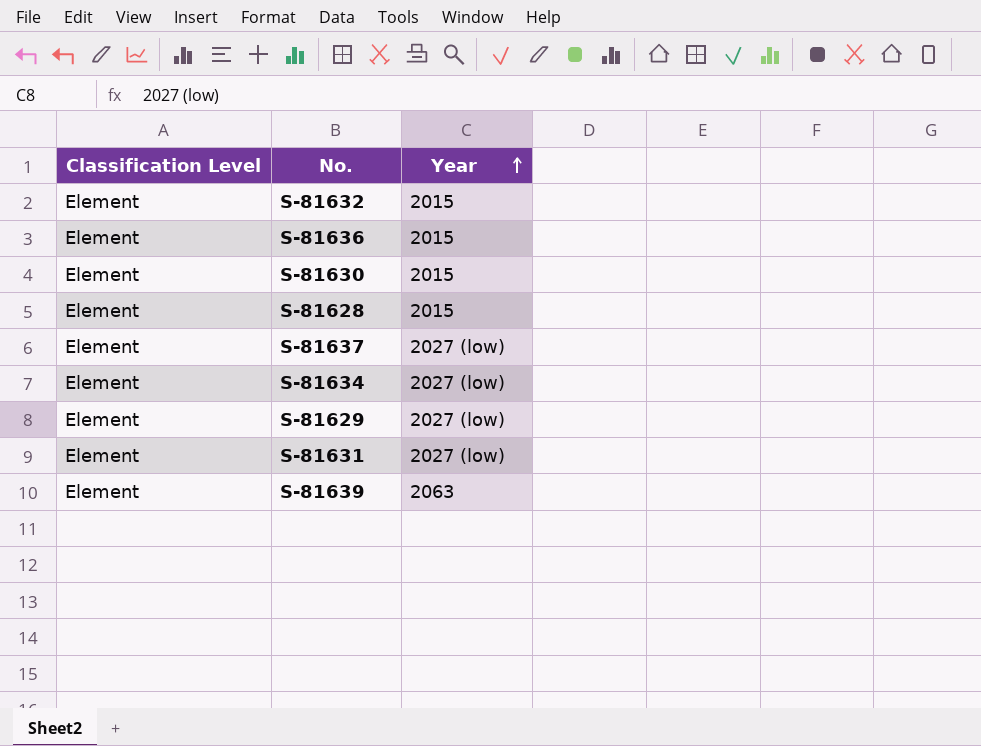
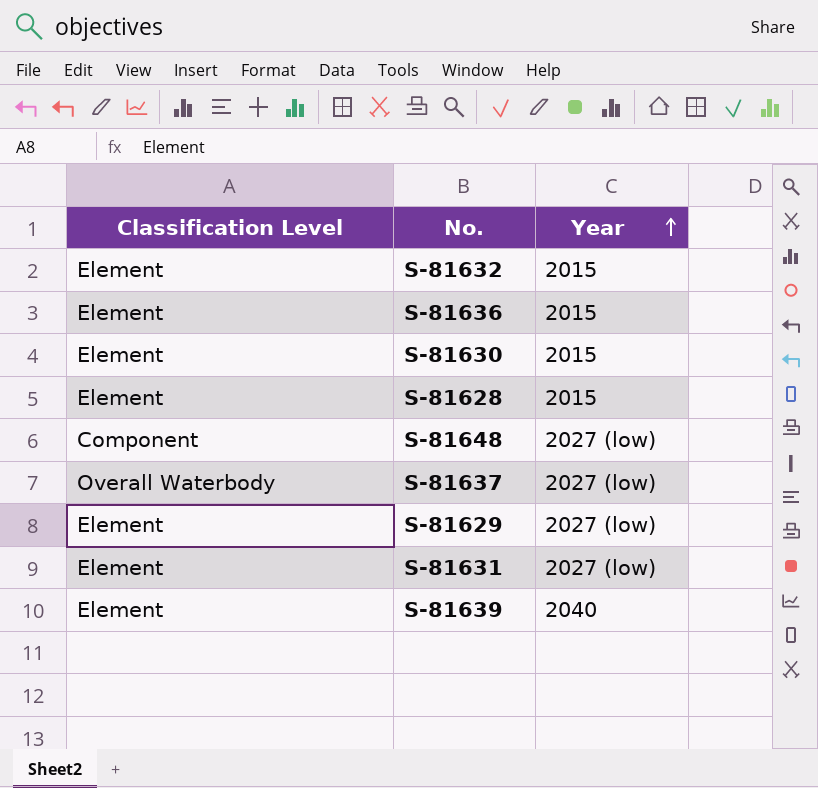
row S-81634: Element | 2027 (low) -> none
row S-81648: none -> Component | 2027 (low)
S-81637 | Classification Level: Element -> Overall Waterbody
S-81639 | Year: 2063 -> 2040

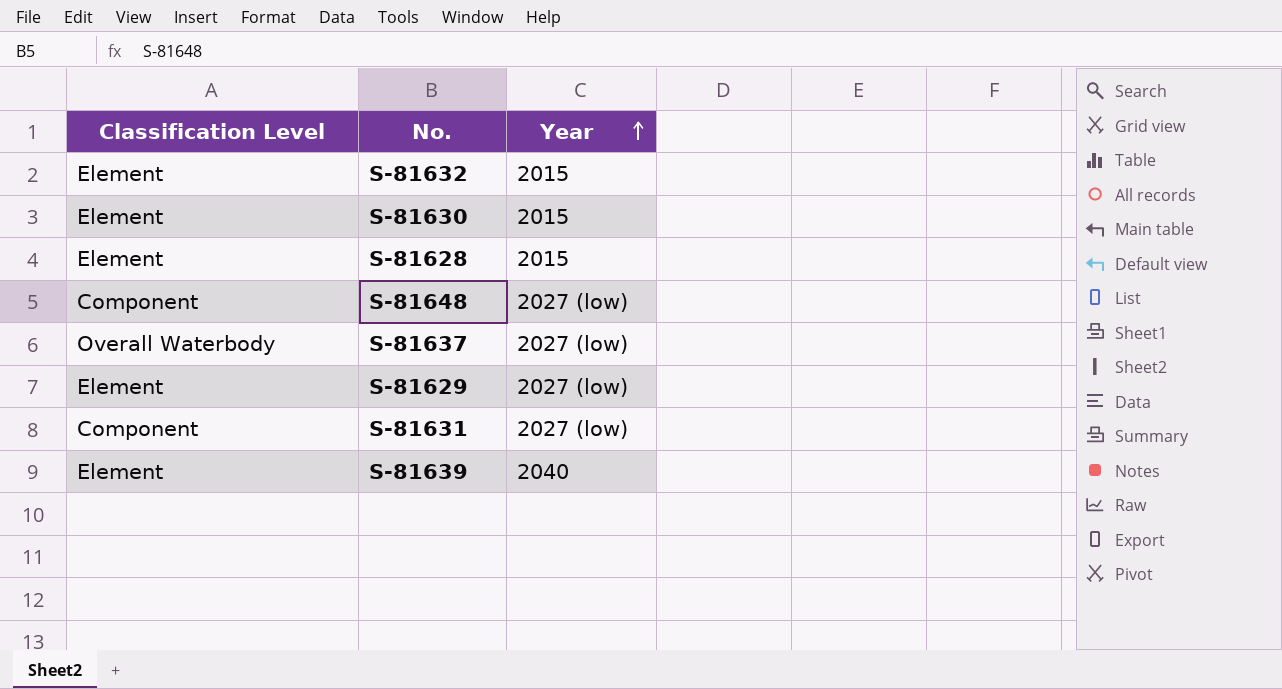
row S-81636: Element | 2015 -> none
S-81631 | Classification Level: Element -> Component

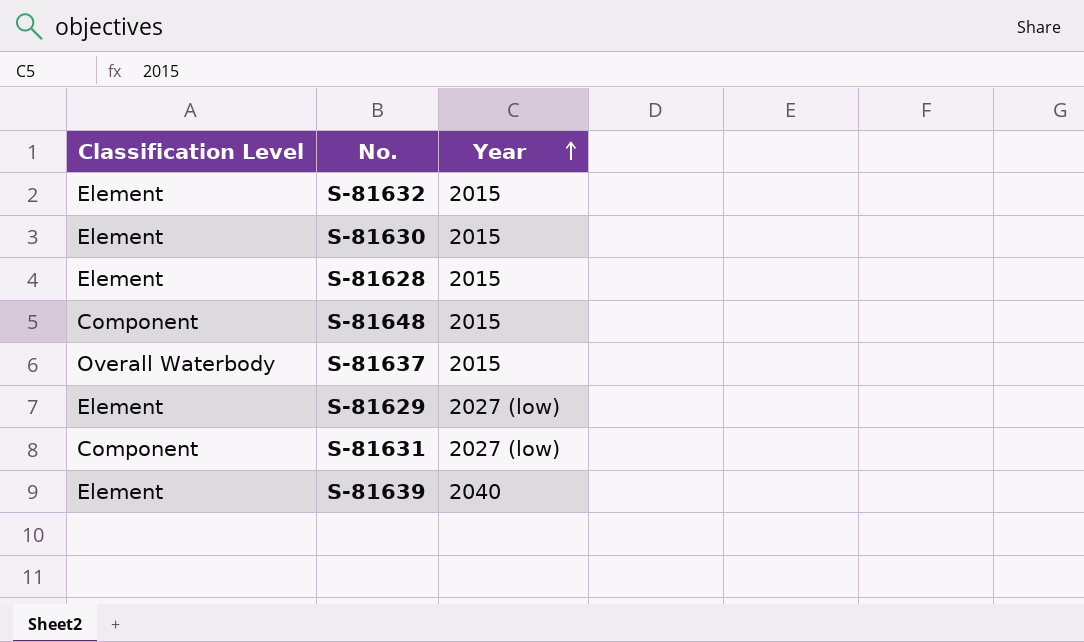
S-81648 | Year: 2027 (low) -> 2015
S-81637 | Year: 2027 (low) -> 2015

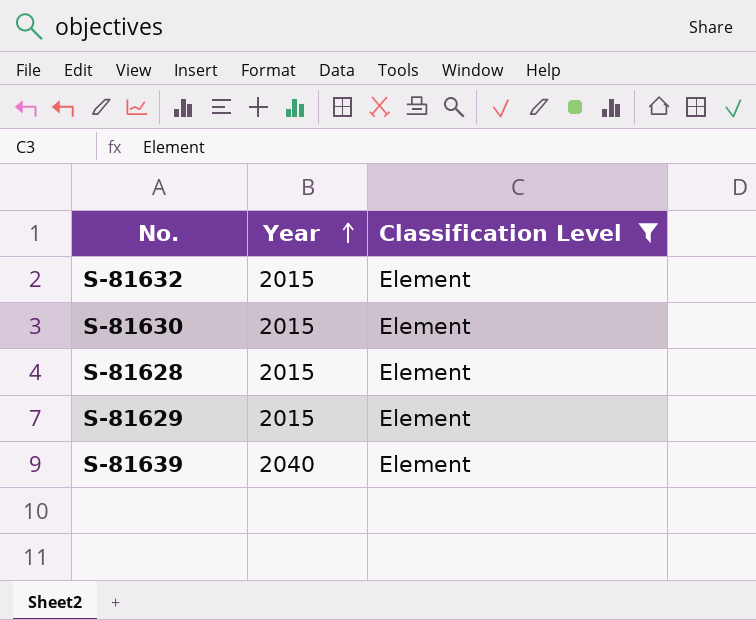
filter: none -> Classification Level = Element
column Classification Level | position: 1 -> 3
S-81629 | Year: 2027 (low) -> 2015

